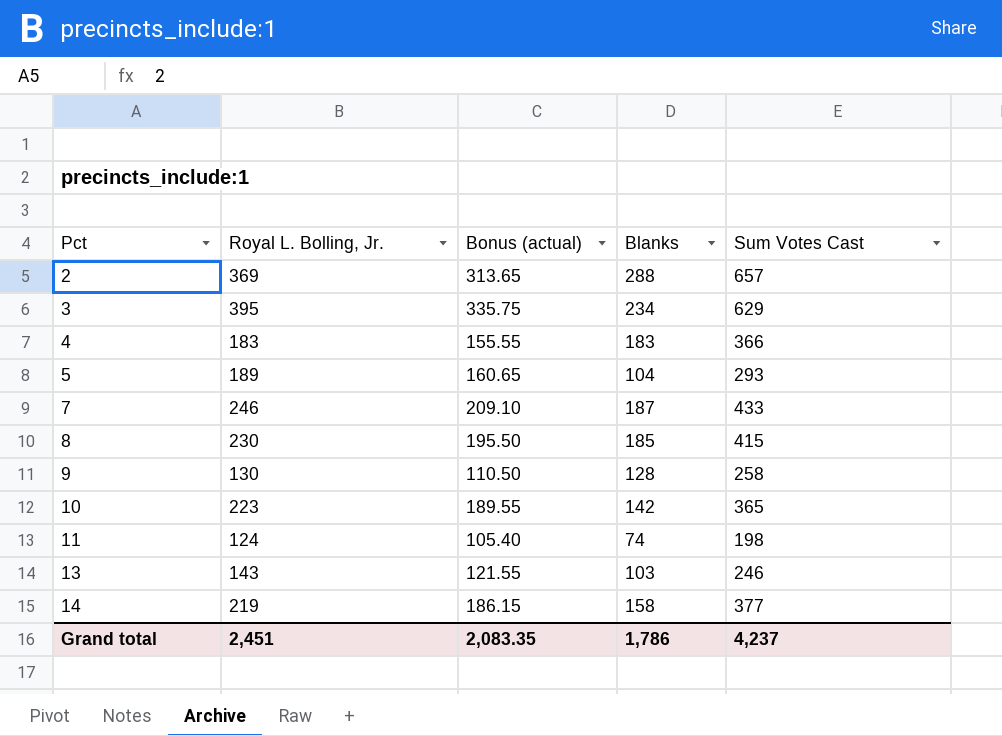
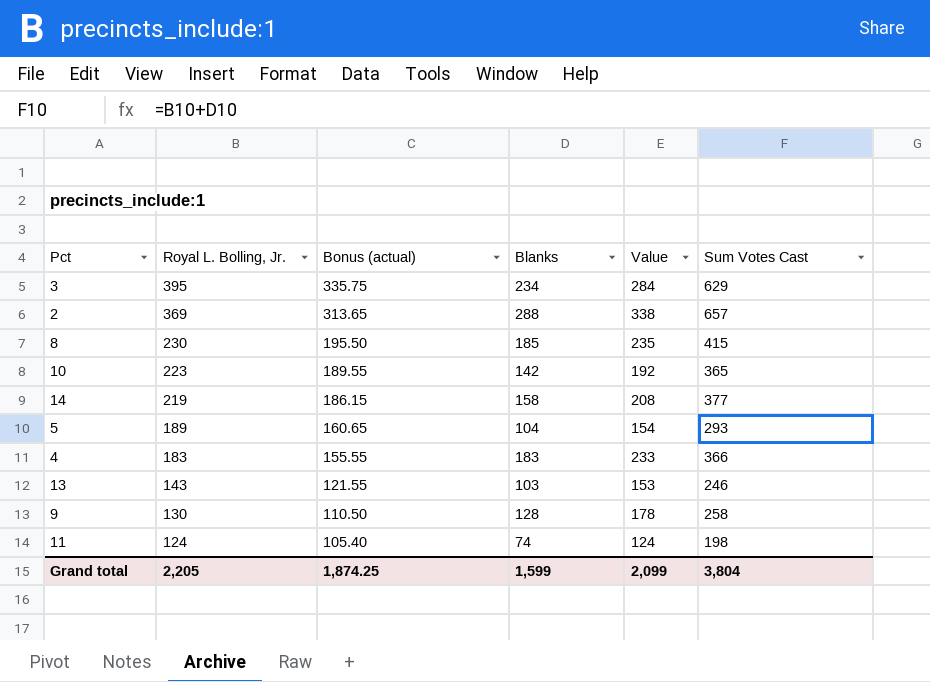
row order: Pct ascending -> Royal L. Bolling, Jr. descending
column Value | formula: none -> [Blanks] + 50
row 7: 246 | 209.10 | 187 | 433 -> none
Grand total | Royal L. Bolling, Jr.: 2,451 -> 2,205
Grand total | Bonus (actual): 2,083.35 -> 1,874.25
Grand total | Blanks: 1,786 -> 1,599
Grand total | Sum Votes Cast: 4,237 -> 3,804

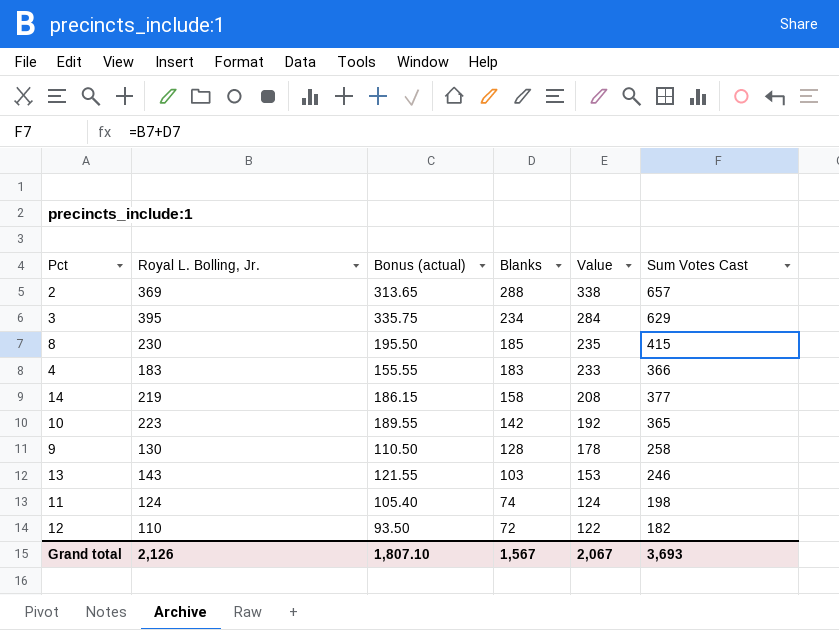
row order: Royal L. Bolling, Jr. descending -> Blanks descending
row 5: 189 | 160.65 | 104 | 154 | 293 -> none
row 12: none -> 110 | 93.50 | 72 | 122 | 182
Grand total | Royal L. Bolling, Jr.: 2,205 -> 2,126
Grand total | Bonus (actual): 1,874.25 -> 1,807.10
Grand total | Blanks: 1,599 -> 1,567
Grand total | Value: 2,099 -> 2,067
Grand total | Sum Votes Cast: 3,804 -> 3,693

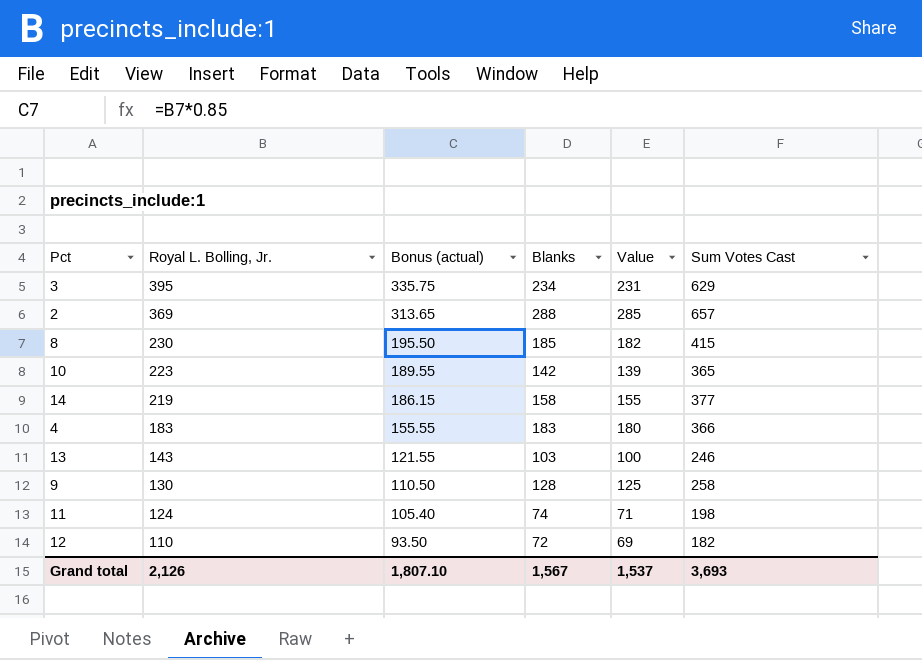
row order: Blanks descending -> Royal L. Bolling, Jr. descending
column Value | formula: [Blanks] + 50 -> [Blanks] - 3
Grand total | Value: 2,067 -> 1,537

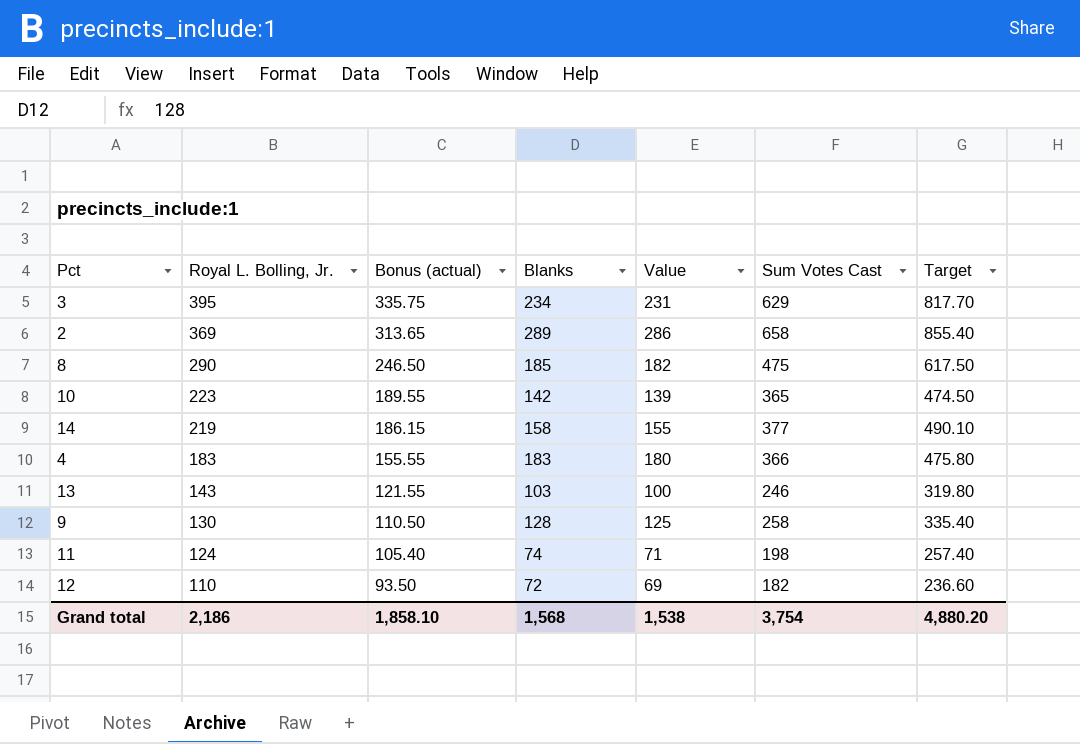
column Target | formula: none -> [Sum Votes Cast] * 1.3
2 | Blanks: 288 -> 289
2 | Value: 285 -> 286
2 | Sum Votes Cast: 657 -> 658
8 | Royal L. Bolling, Jr.: 230 -> 290
8 | Bonus (actual): 195.50 -> 246.50
8 | Sum Votes Cast: 415 -> 475
Grand total | Royal L. Bolling, Jr.: 2,126 -> 2,186
Grand total | Bonus (actual): 1,807.10 -> 1,858.10
Grand total | Blanks: 1,567 -> 1,568
Grand total | Value: 1,537 -> 1,538
Grand total | Sum Votes Cast: 3,693 -> 3,754

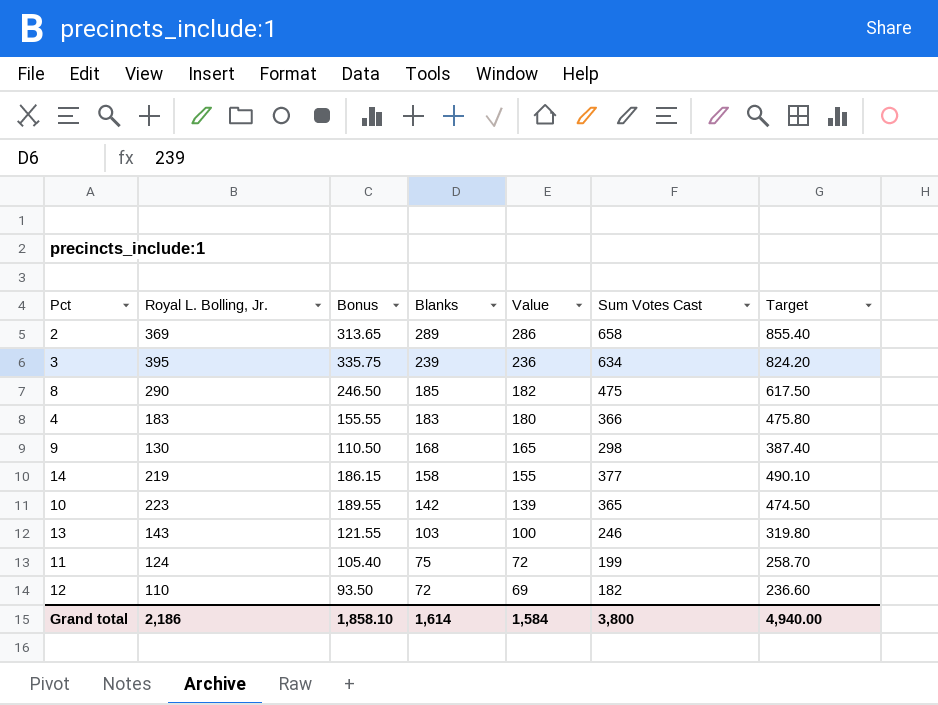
row order: Royal L. Bolling, Jr. descending -> Blanks descending
column name: Bonus (actual) -> Bonus
3 | Blanks: 234 -> 239
3 | Value: 231 -> 236
3 | Sum Votes Cast: 629 -> 634
3 | Target: 817.70 -> 824.20
9 | Blanks: 128 -> 168
9 | Value: 125 -> 165
9 | Sum Votes Cast: 258 -> 298
9 | Target: 335.40 -> 387.40
11 | Blanks: 74 -> 75
11 | Value: 71 -> 72
11 | Sum Votes Cast: 198 -> 199
11 | Target: 257.40 -> 258.70
Grand total | Blanks: 1,568 -> 1,614
Grand total | Value: 1,538 -> 1,584
Grand total | Sum Votes Cast: 3,754 -> 3,800
Grand total | Target: 4,880.20 -> 4,940.00

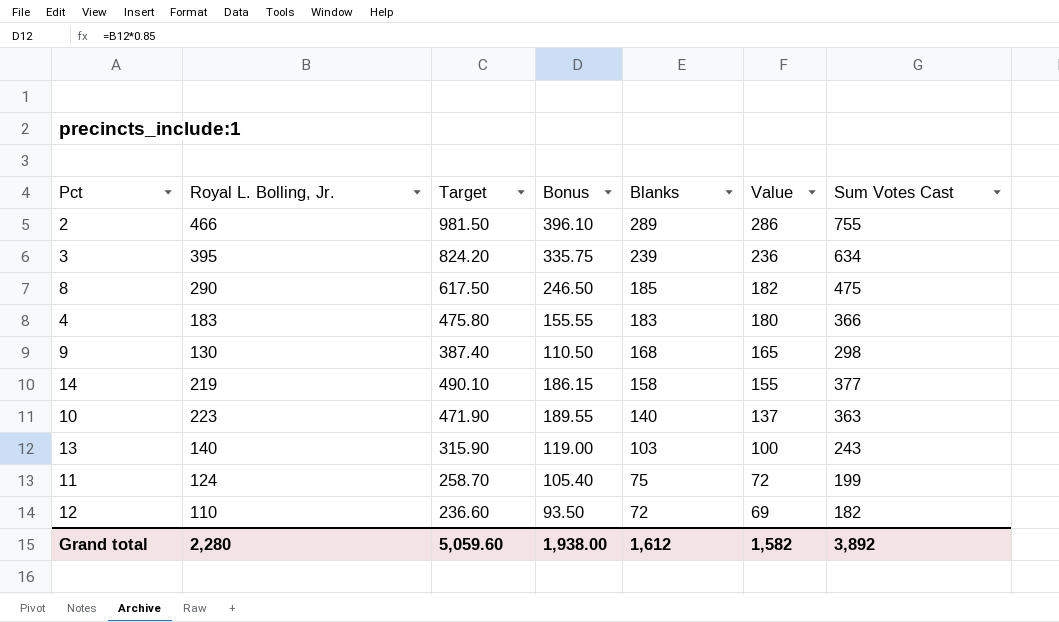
column Target | position: 7 -> 3
2 | Royal L. Bolling, Jr.: 369 -> 466
2 | Target: 855.40 -> 981.50
2 | Bonus: 313.65 -> 396.10
2 | Sum Votes Cast: 658 -> 755
10 | Target: 474.50 -> 471.90
10 | Blanks: 142 -> 140
10 | Value: 139 -> 137
10 | Sum Votes Cast: 365 -> 363
13 | Royal L. Bolling, Jr.: 143 -> 140
13 | Target: 319.80 -> 315.90
13 | Bonus: 121.55 -> 119.00
13 | Sum Votes Cast: 246 -> 243
Grand total | Royal L. Bolling, Jr.: 2,186 -> 2,280
Grand total | Target: 4,940.00 -> 5,059.60
Grand total | Bonus: 1,858.10 -> 1,938.00
Grand total | Blanks: 1,614 -> 1,612
Grand total | Value: 1,584 -> 1,582
Grand total | Sum Votes Cast: 3,800 -> 3,892

